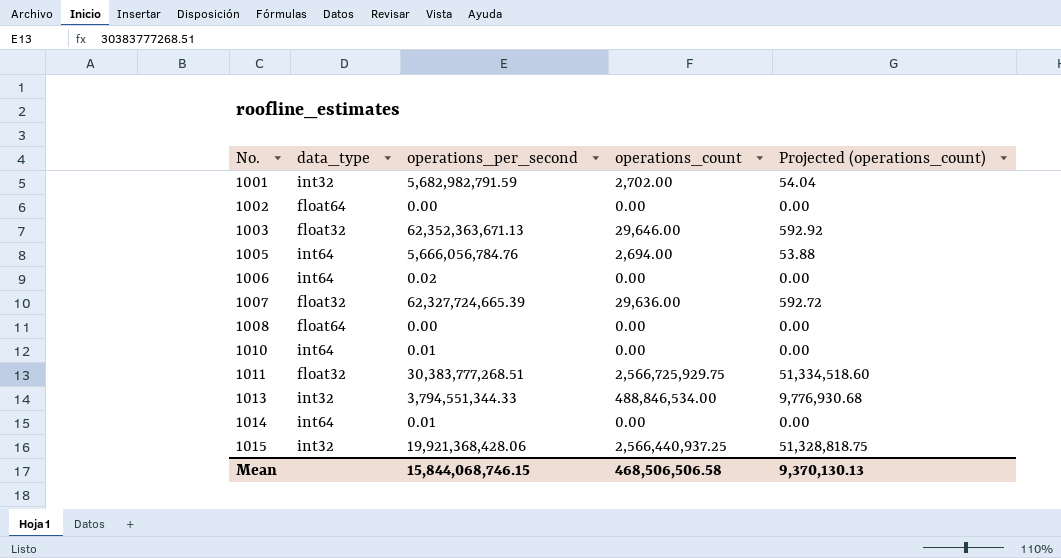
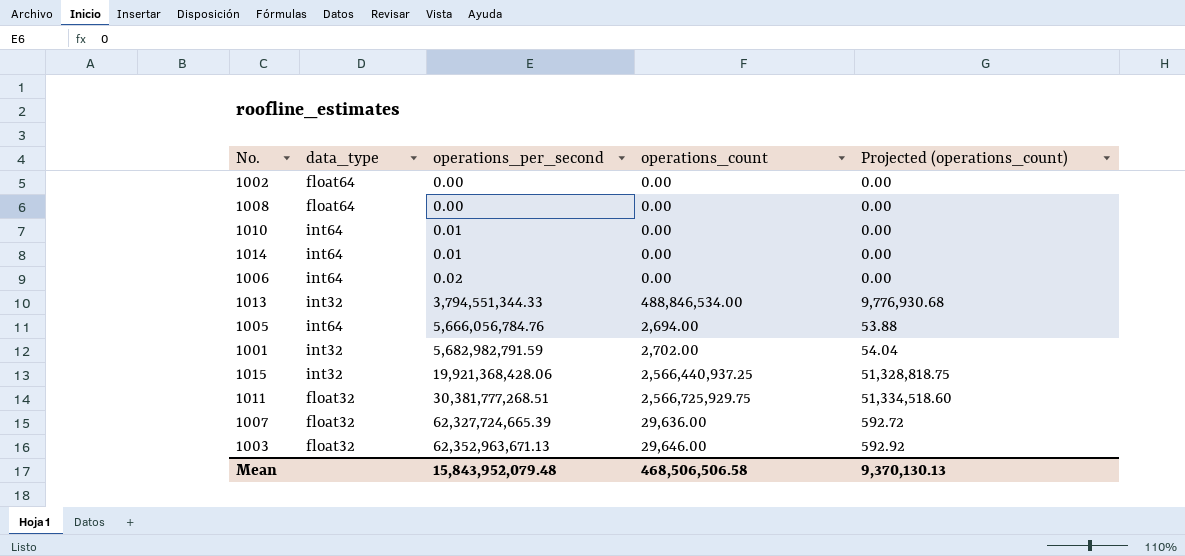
row order: No. ascending -> operations_per_second ascending
1011 | operations_per_second: 30,383,777,268.51 -> 30,381,777,268.51
1003 | operations_per_second: 62,352,363,671.13 -> 62,352,963,671.13
Mean | operations_per_second: 15,844,068,746.15 -> 15,843,952,079.48

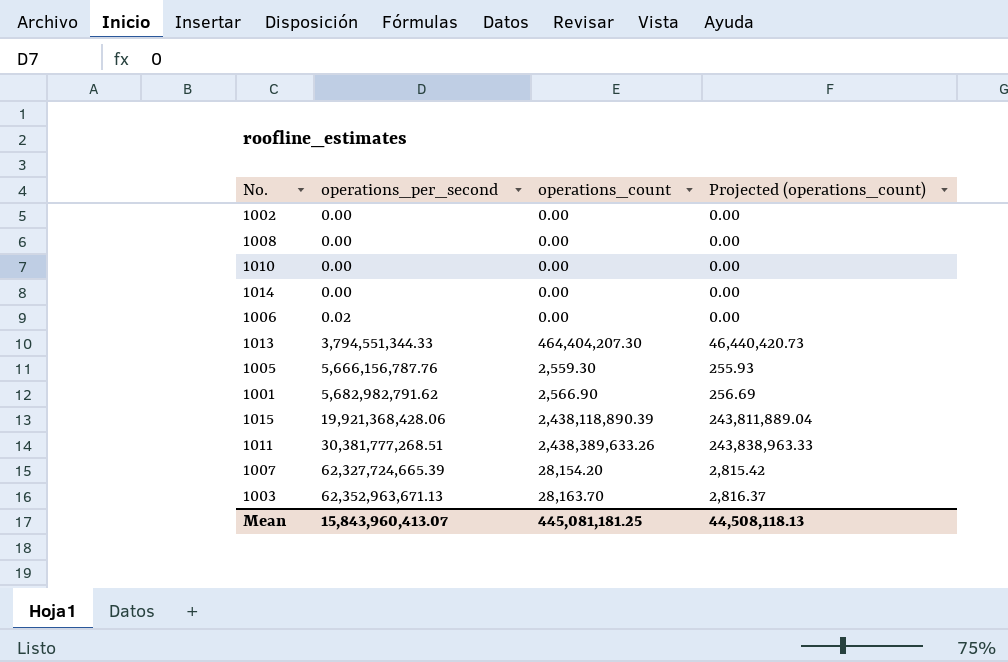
column data_type | position: 2 -> none
column Projected (operations_count) | formula: [operations_count] * 0.02 -> [operations_count] * 0.1
1010 | operations_per_second: 0.01 -> 0.00
1014 | operations_per_second: 0.01 -> 0.00
1013 | operations_count: 488,846,534.00 -> 464,404,207.30
1005 | operations_per_second: 5,666,056,784.76 -> 5,666,156,787.76
1005 | operations_count: 2,694.00 -> 2,559.30
1001 | operations_per_second: 5,682,982,791.59 -> 5,682,982,791.62
1001 | operations_count: 2,702.00 -> 2,566.90
1015 | operations_count: 2,566,440,937.25 -> 2,438,118,890.39
1011 | operations_count: 2,566,725,929.75 -> 2,438,389,633.26
1007 | operations_count: 29,636.00 -> 28,154.20
1003 | operations_count: 29,646.00 -> 28,163.70
Mean | operations_per_second: 15,843,952,079.48 -> 15,843,960,413.07
Mean | operations_count: 468,506,506.58 -> 445,081,181.25
Mean | Projected (operations_count): 9,370,130.13 -> 44,508,118.13

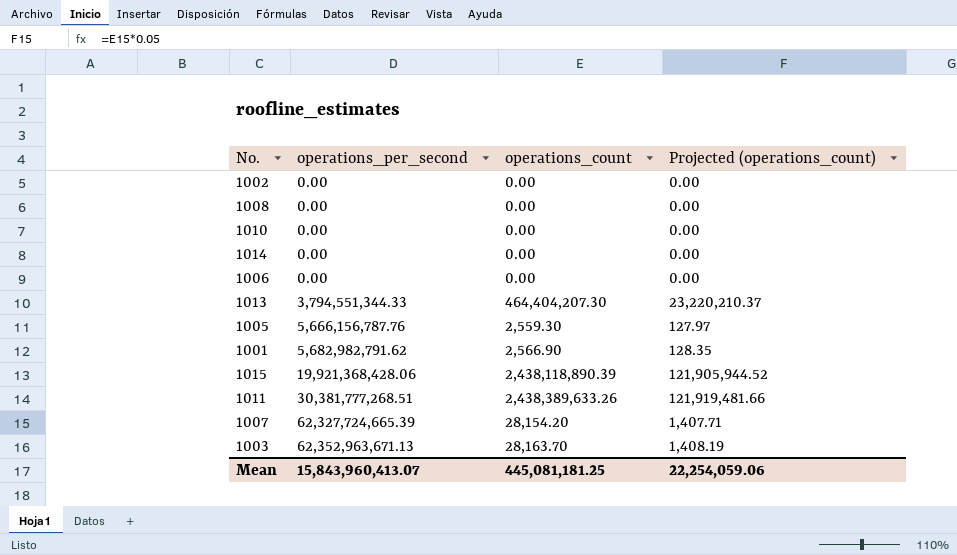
column Projected (operations_count) | formula: [operations_count] * 0.1 -> [operations_count] * 0.05
1006 | operations_per_second: 0.02 -> 0.00
Mean | Projected (operations_count): 44,508,118.13 -> 22,254,059.06

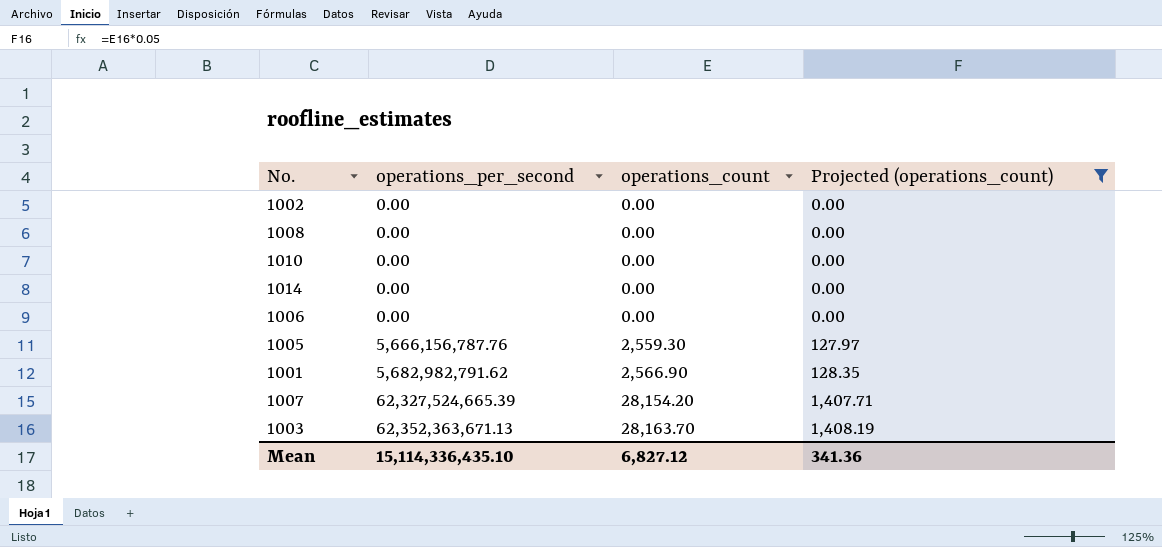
filter: none -> Projected (operations_count) <= 1,408.19
1007 | operations_per_second: 62,327,724,665.39 -> 62,327,524,665.39
1003 | operations_per_second: 62,352,963,671.13 -> 62,352,363,671.13
Mean | operations_per_second: 15,843,960,413.07 -> 15,114,336,435.10
Mean | operations_count: 445,081,181.25 -> 6,827.12
Mean | Projected (operations_count): 22,254,059.06 -> 341.36

